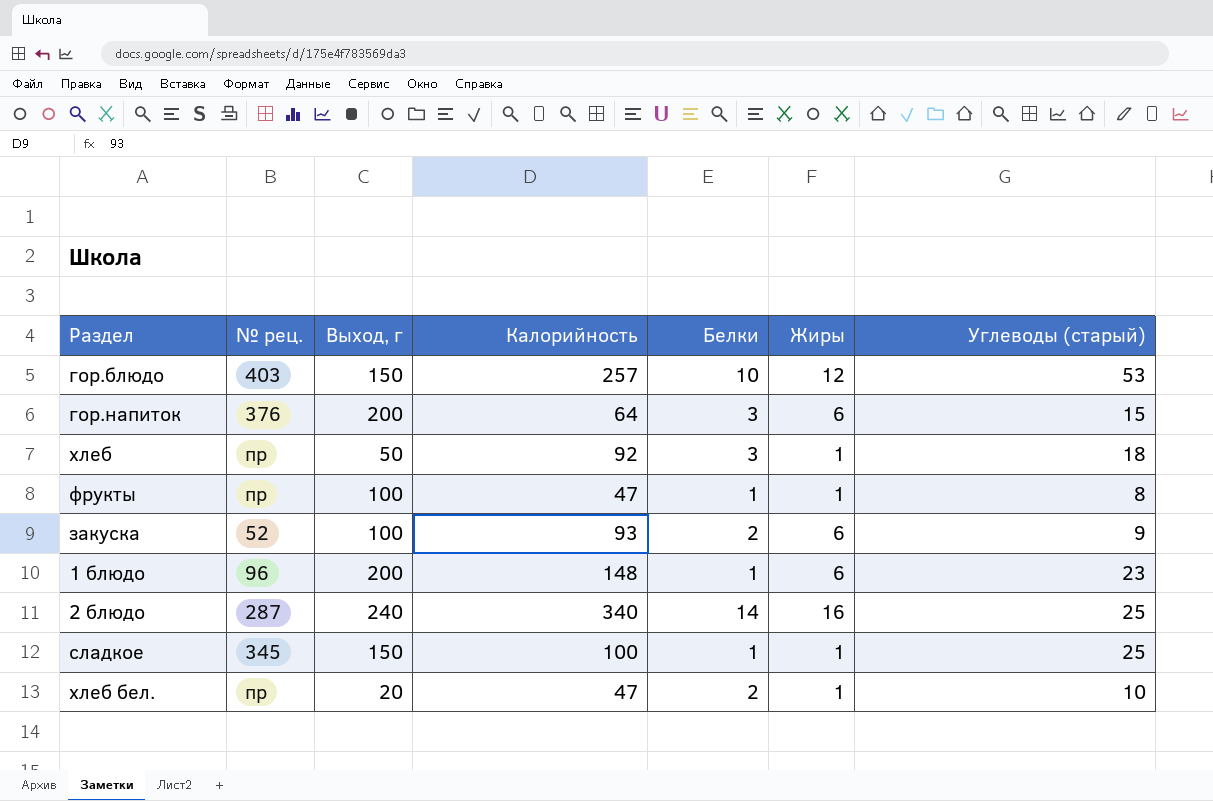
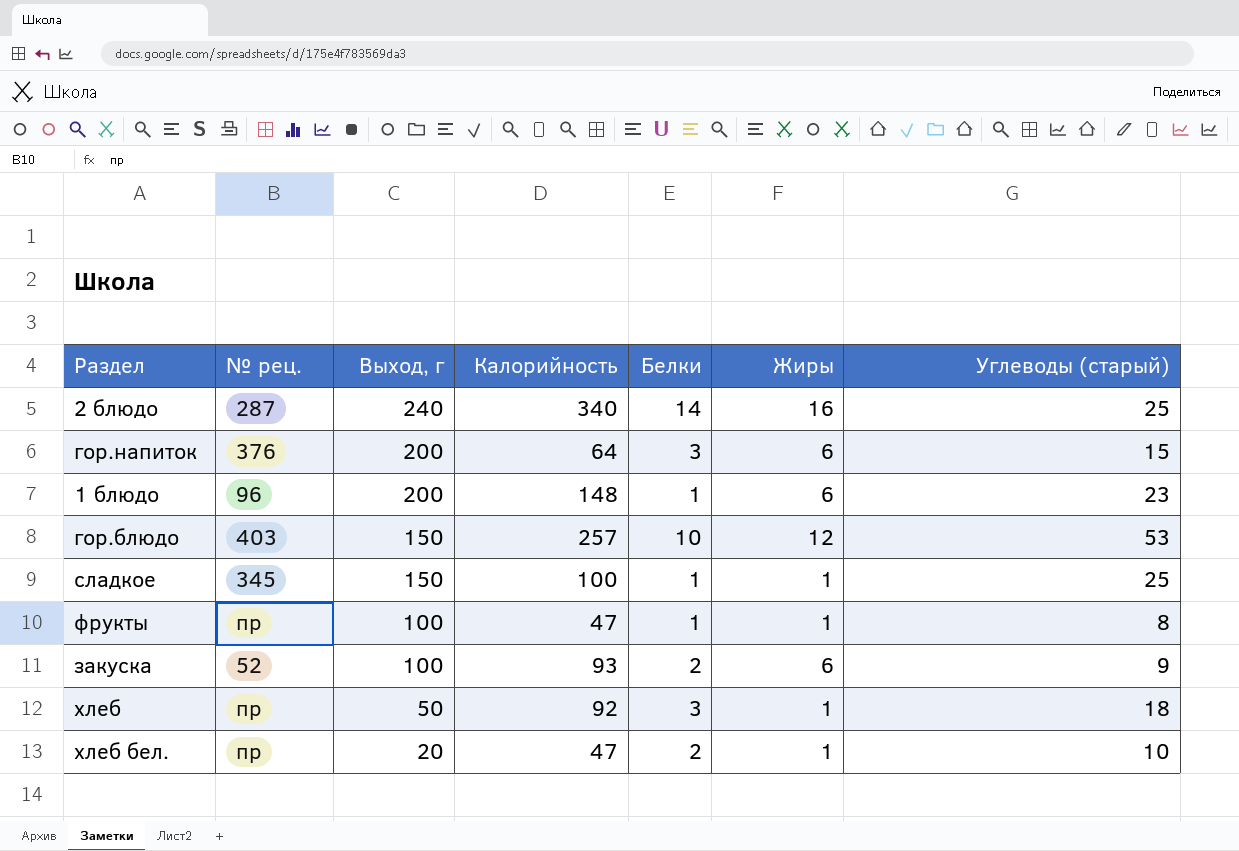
row order: none -> Выход, г descending

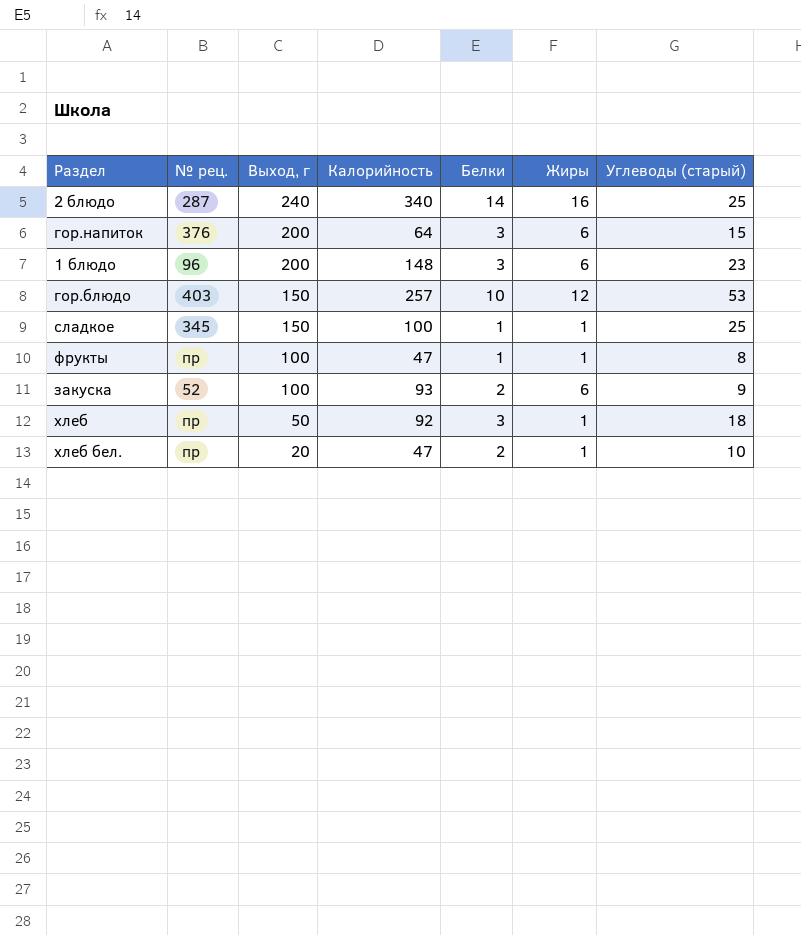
1 блюдо | Белки: 1 -> 3

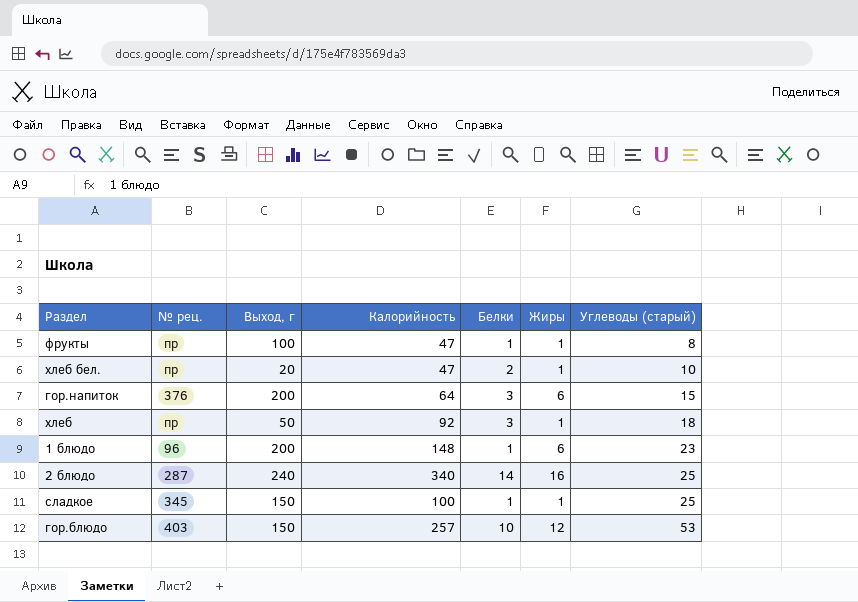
row order: Выход, г descending -> Углеводы (старый) ascending
row закуска: 52 | 100 | 93 | 2 | 6 | 9 -> none
1 блюдо | Белки: 3 -> 1

